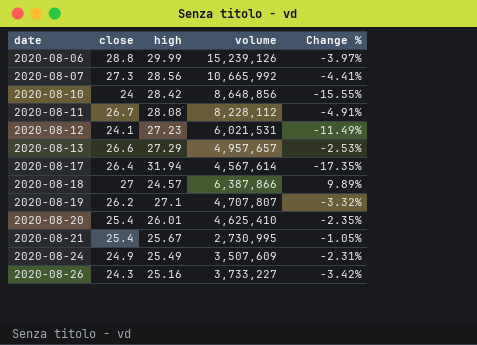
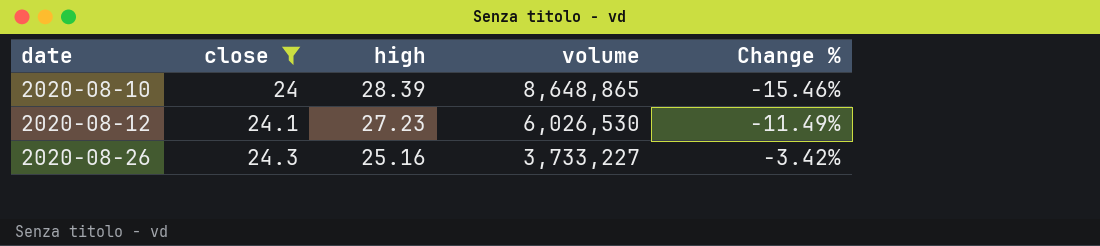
filter: none -> close <= 24.3
2020-08-10 | high: 28.42 -> 28.39
2020-08-10 | volume: 8,648,856 -> 8,648,865
2020-08-10 | Change %: -15.55% -> -15.46%
2020-08-12 | volume: 6,021,531 -> 6,026,530

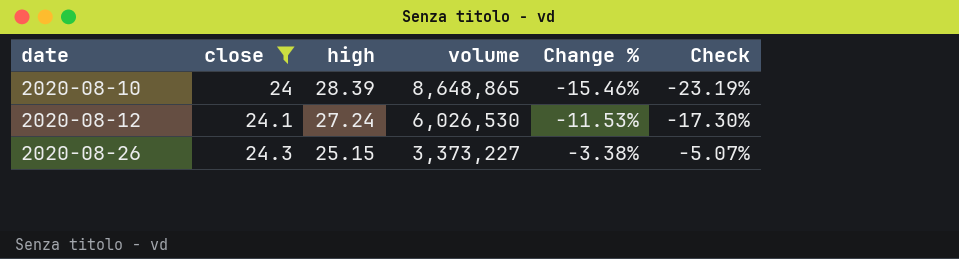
column Check | formula: none -> [Change %] * 1.5
2020-08-12 | high: 27.23 -> 27.24
2020-08-12 | Change %: -11.49% -> -11.53%
2020-08-26 | high: 25.16 -> 25.15
2020-08-26 | volume: 3,733,227 -> 3,373,227
2020-08-26 | Change %: -3.42% -> -3.38%

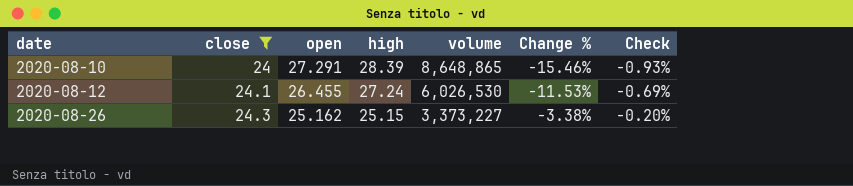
column open | position: none -> 3
column Check | formula: [Change %] * 1.5 -> [Change %] * 0.06

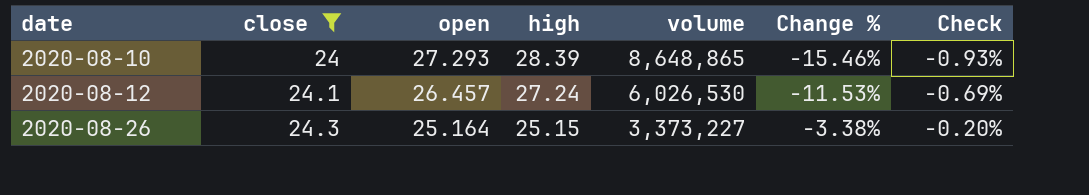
2020-08-10 | open: 27.291 -> 27.293
2020-08-12 | open: 26.455 -> 26.457
2020-08-26 | open: 25.162 -> 25.164

